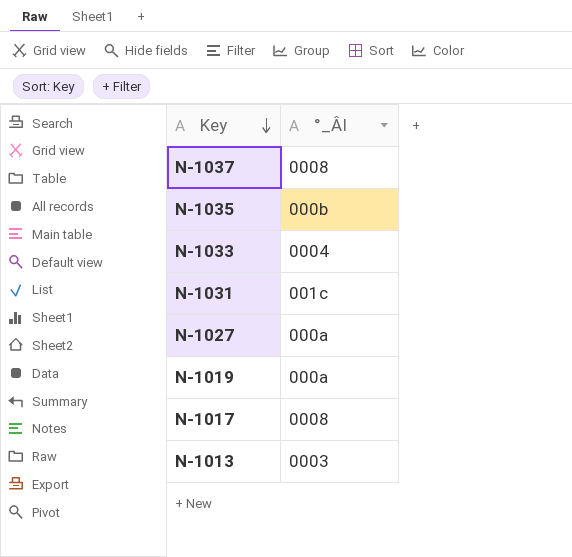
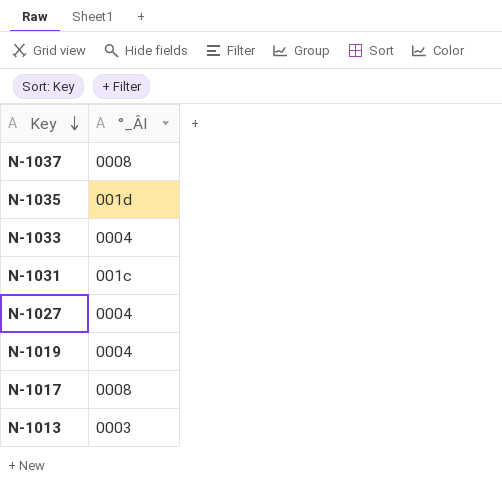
N-1035 | °_ÂI: 000b -> 001d
N-1027 | °_ÂI: 000a -> 0004
N-1019 | °_ÂI: 000a -> 0004

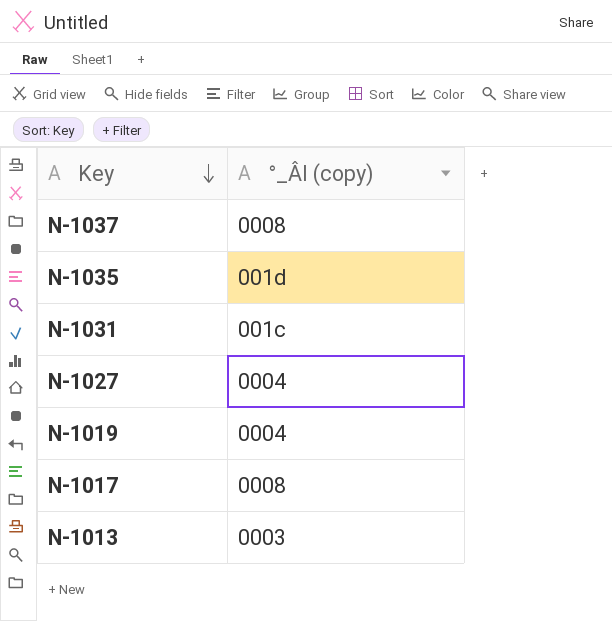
column name: °_ÂI -> °_ÂI (copy)
row N-1033: 0004 -> none

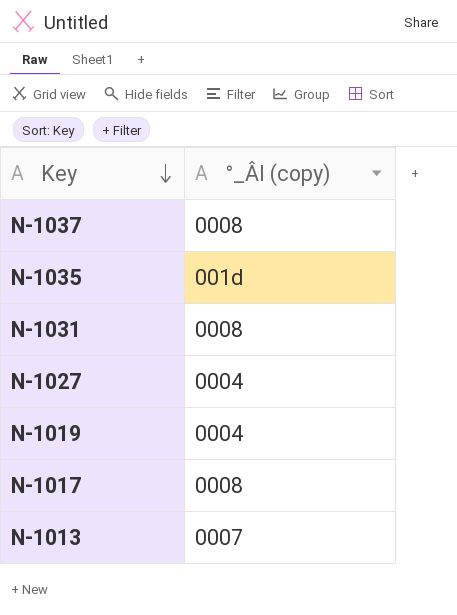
N-1031 | °_ÂI (copy): 001c -> 0008
N-1013 | °_ÂI (copy): 0003 -> 0007

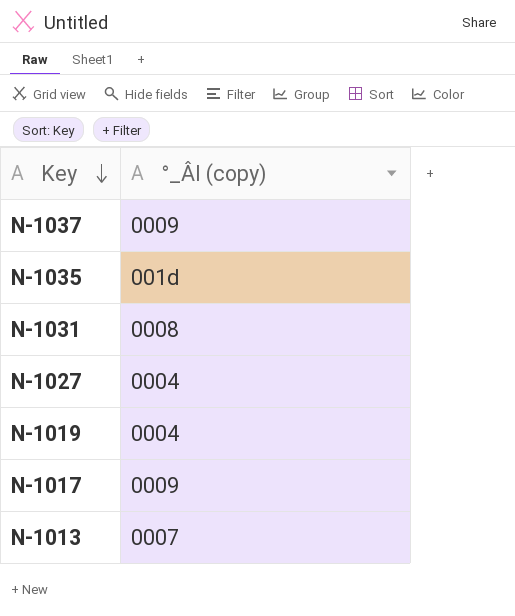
N-1037 | °_ÂI (copy): 0008 -> 0009
N-1017 | °_ÂI (copy): 0008 -> 0009

